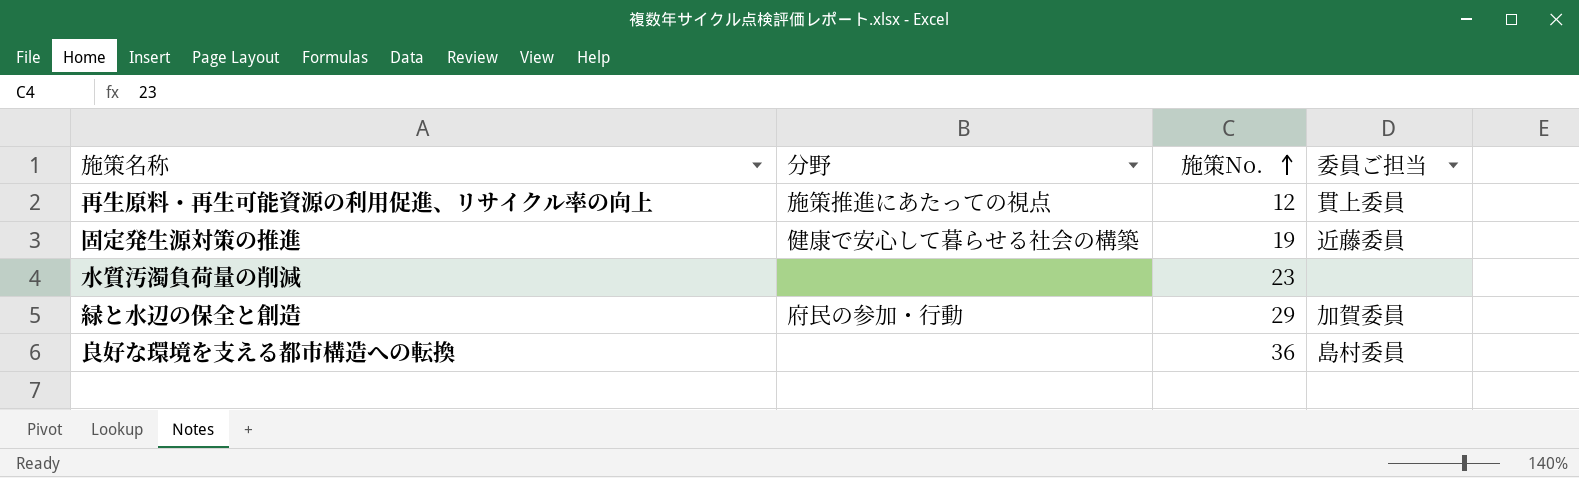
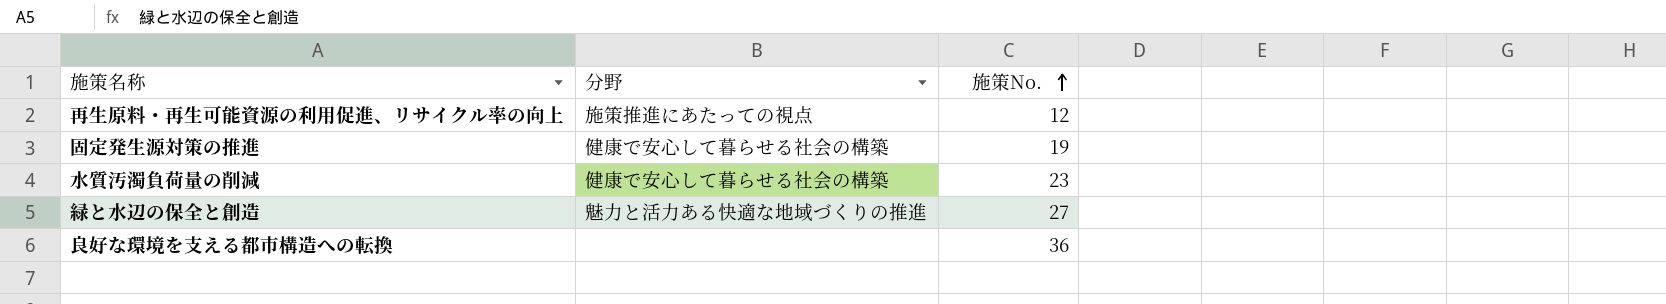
column 委員ご担当 | position: 4 -> none
水質汚濁負荷量の削減 | 分野: none -> 健康で安心して暮らせる社会の構築
緑と水辺の保全と創造 | 分野: 府民の参加・行動 -> 魅力と活力ある快適な地域づくりの推進
緑と水辺の保全と創造 | 施策No.: 29 -> 27

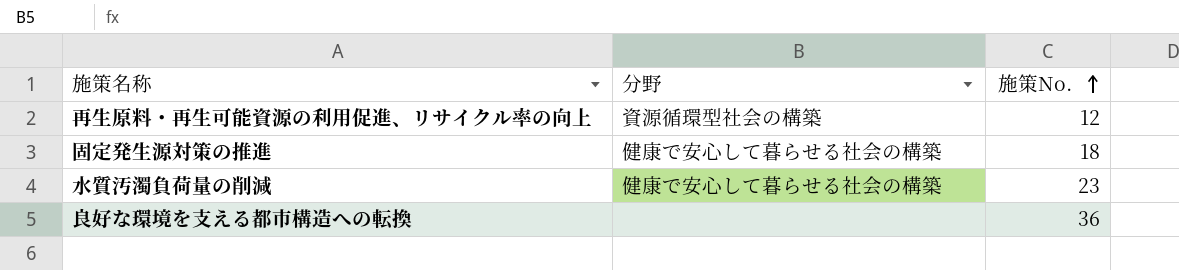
row 緑と水辺の保全と創造: 魅力と活力ある快適な地域づくりの推進 | 27 -> none
再生原料・再生可能資源の利用促進、リサイクル率の向上 | 分野: 施策推進にあたっての視点 -> 資源循環型社会の構築
固定発生源対策の推進 | 施策No.: 19 -> 18

